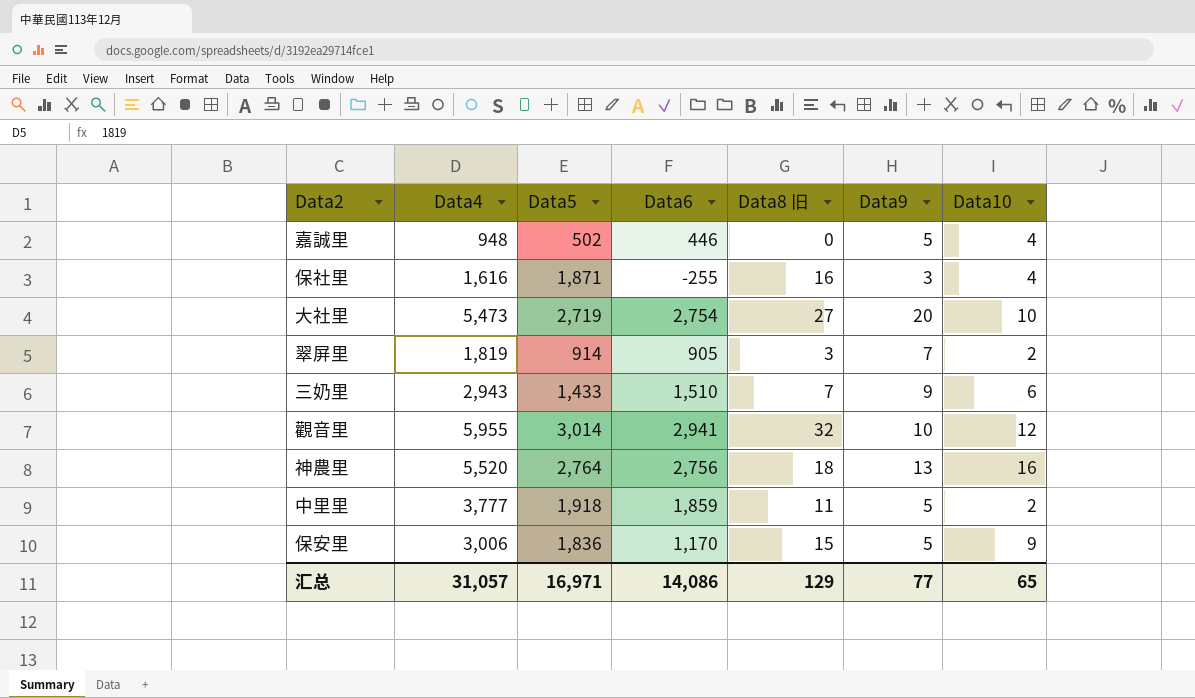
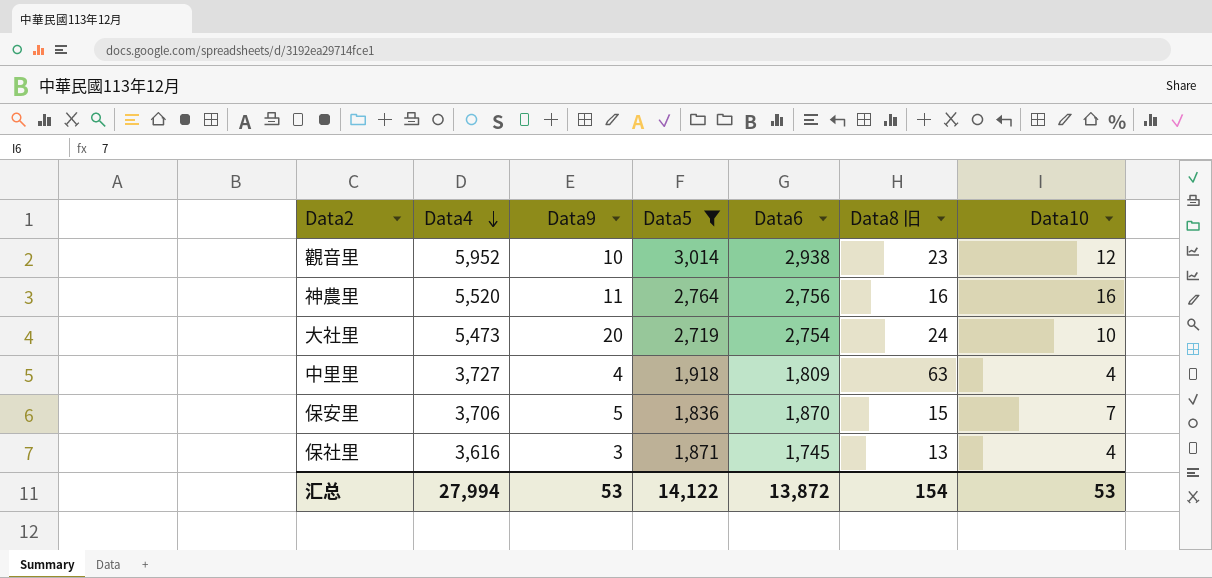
filter: none -> Data5 >= 1,836
row order: none -> Data4 descending
column Data9 | position: 6 -> 3
觀音里 | Data4: 5,955 -> 5,952
觀音里 | Data6: 2,941 -> 2,938
觀音里 | Data8 旧: 32 -> 23
神農里 | Data9: 13 -> 11
神農里 | Data8 旧: 18 -> 16
大社里 | Data8 旧: 27 -> 24
中里里 | Data4: 3,777 -> 3,727
中里里 | Data9: 5 -> 4
中里里 | Data6: 1,859 -> 1,809
中里里 | Data8 旧: 11 -> 63
中里里 | Data10: 2 -> 4
保安里 | Data4: 3,006 -> 3,706
保安里 | Data6: 1,170 -> 1,870
保安里 | Data10: 9 -> 7
保社里 | Data4: 1,616 -> 3,616
保社里 | Data6: -255 -> 1,745
保社里 | Data8 旧: 16 -> 13
汇总 | Data4: 31,057 -> 27,994
汇总 | Data9: 77 -> 53
汇总 | Data5: 16,971 -> 14,122
汇总 | Data6: 14,086 -> 13,872
汇总 | Data8 旧: 129 -> 154
汇总 | Data10: 65 -> 53

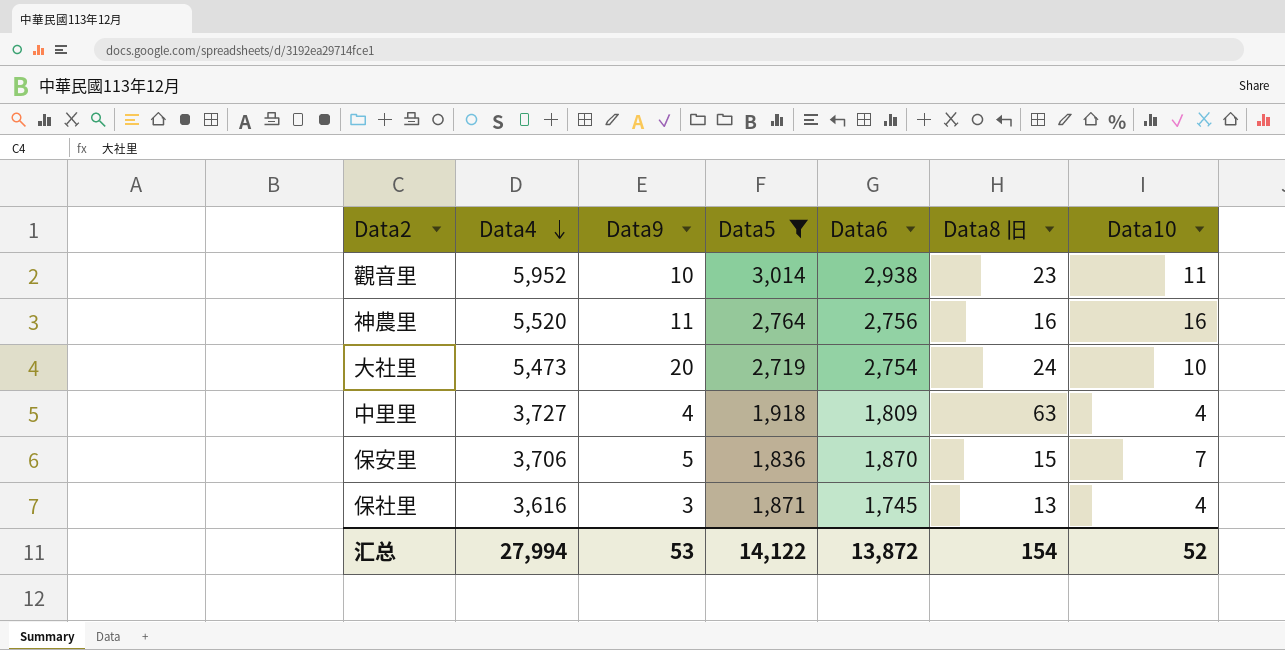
觀音里 | Data10: 12 -> 11
汇总 | Data10: 53 -> 52

